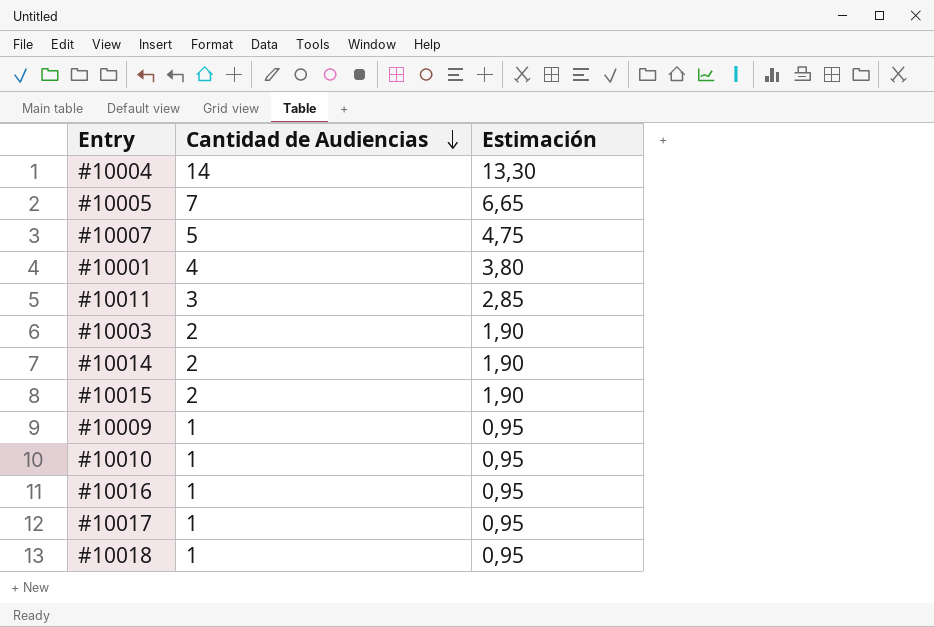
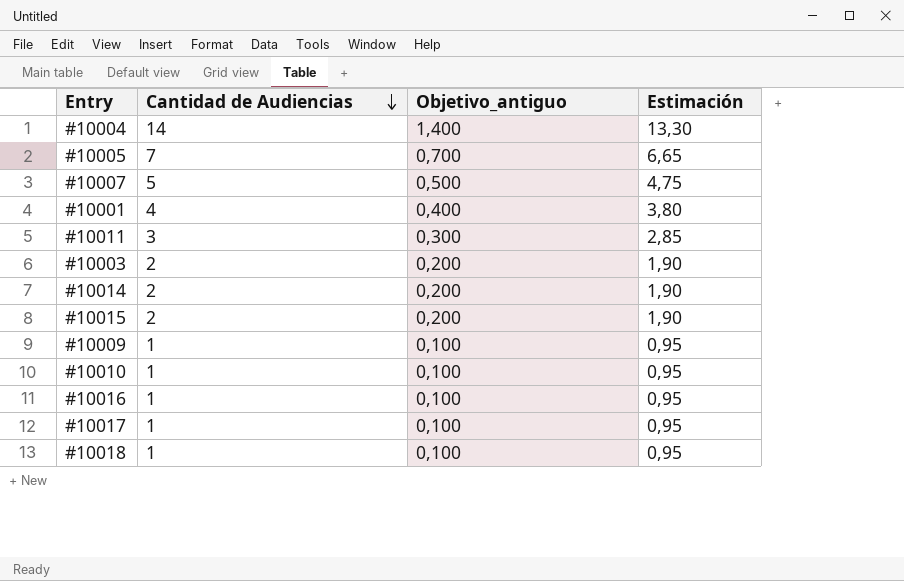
column Objetivo_antiguo | formula: none -> [Cantidad de Audiencias] * 0,1

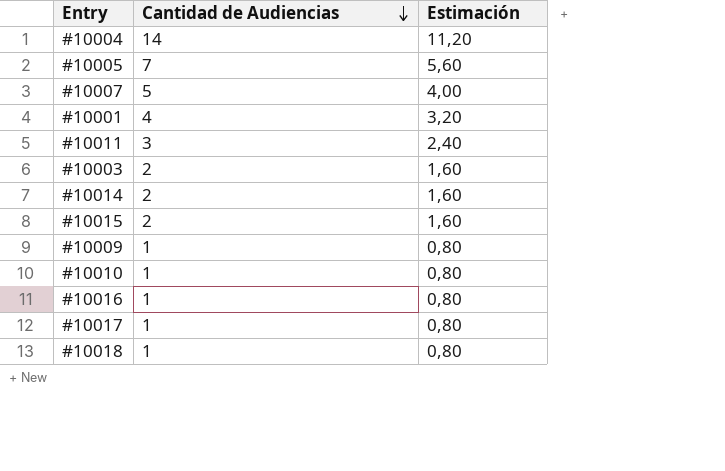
column Objetivo_antiguo | formula: [Cantidad de Audiencias] * 0,1 -> none
column Estimación | formula: [Cantidad de Audiencias] * 0,95 -> [Cantidad de Audiencias] * 0,8

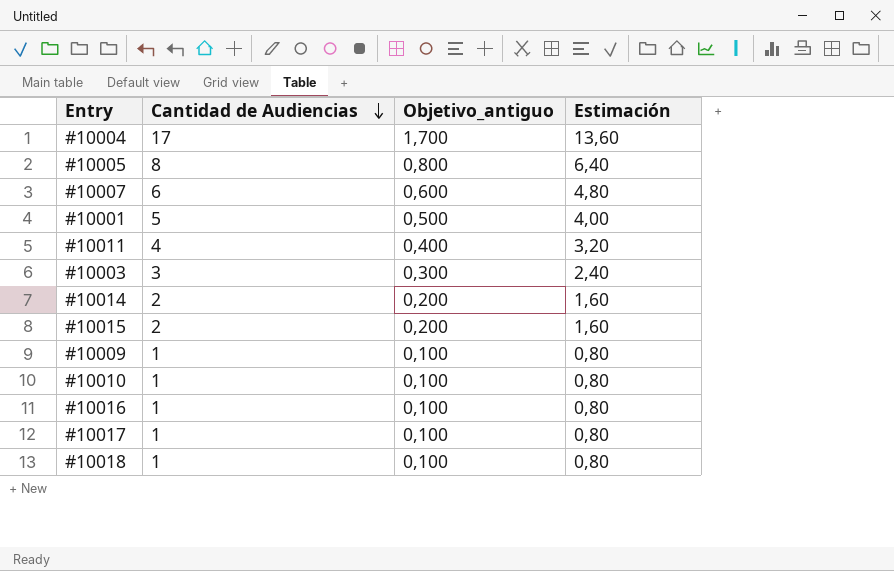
column Objetivo_antiguo | formula: none -> [Cantidad de Audiencias] * 0,1
#10004 | Cantidad de Audiencias: 14 -> 17
#10004 | Estimación: 11,20 -> 13,60
#10005 | Cantidad de Audiencias: 7 -> 8
#10005 | Estimación: 5,60 -> 6,40
#10007 | Cantidad de Audiencias: 5 -> 6
#10007 | Estimación: 4,00 -> 4,80
#10001 | Cantidad de Audiencias: 4 -> 5
#10001 | Estimación: 3,20 -> 4,00
#10011 | Cantidad de Audiencias: 3 -> 4
#10011 | Estimación: 2,40 -> 3,20
#10003 | Cantidad de Audiencias: 2 -> 3
#10003 | Estimación: 1,60 -> 2,40

